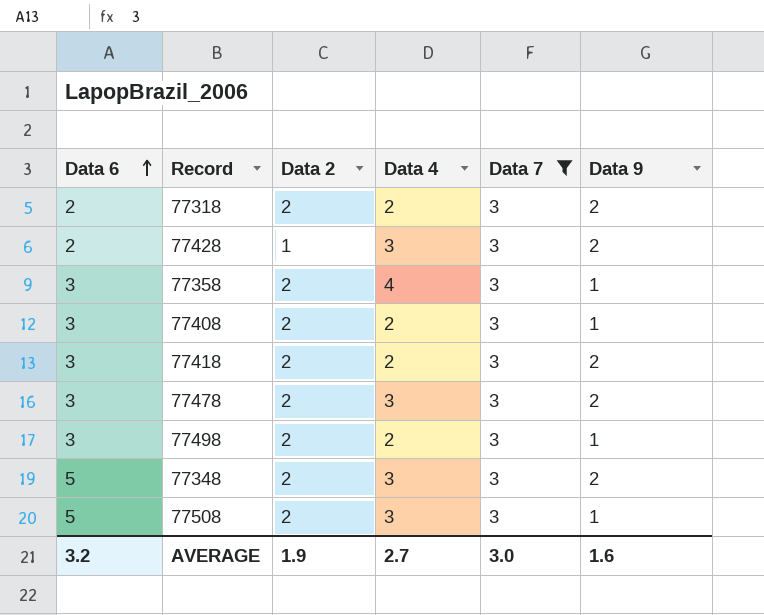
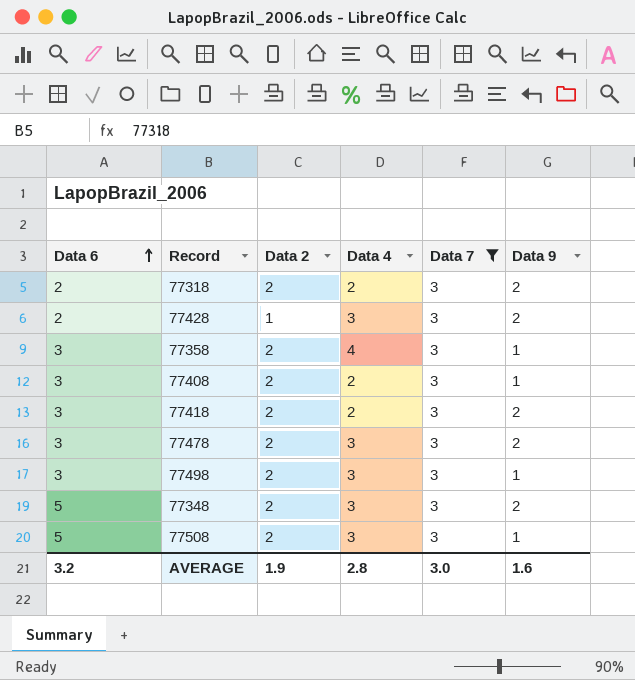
77498 | Data 4: 2 -> 3
AVERAGE | Data 4: 2.7 -> 2.8

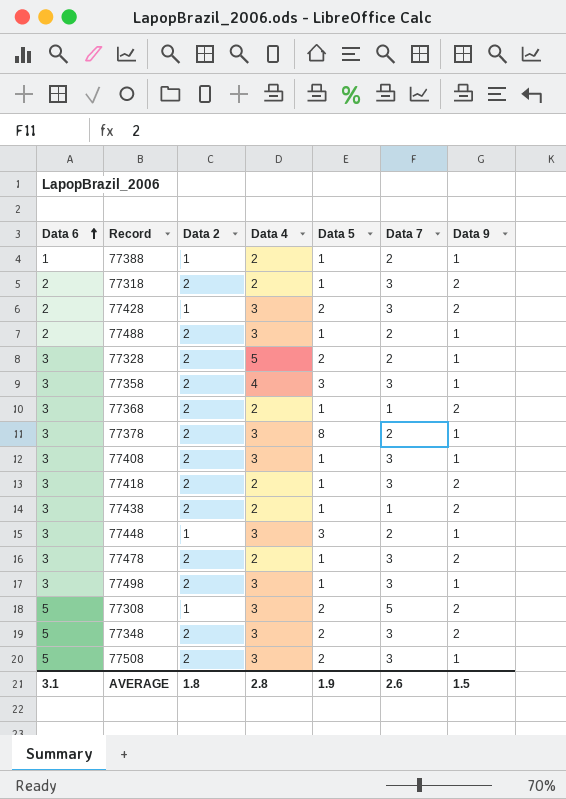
filter: Data 7 = 3 -> none
column Data 5 | position: none -> 5
77408 | Data 4: 2 -> 3
77478 | Data 4: 3 -> 2
AVERAGE | Data 6: 3.2 -> 3.1
AVERAGE | Data 2: 1.9 -> 1.8
AVERAGE | Data 7: 3.0 -> 2.6
AVERAGE | Data 9: 1.6 -> 1.5

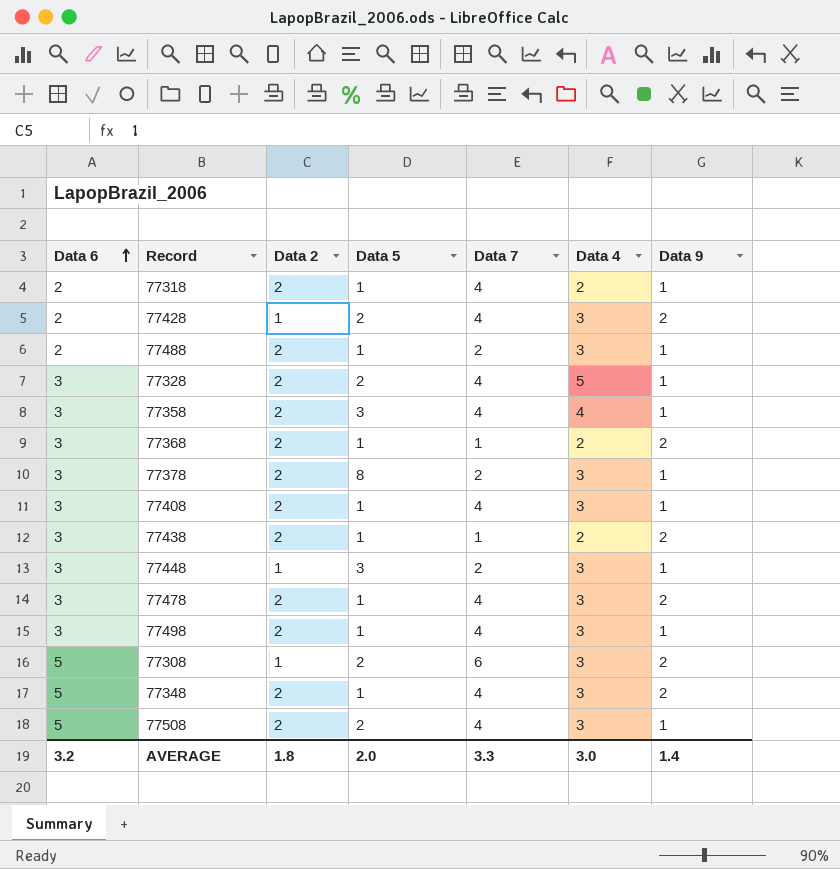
column Data 4 | position: 4 -> 6
row 77388: 1 | 1 | 2 | 1 | 2 | 1 -> none
row 77418: 3 | 2 | 2 | 1 | 3 | 2 -> none
77318 | Data 7: 3 -> 4
77318 | Data 9: 2 -> 1
77428 | Data 7: 3 -> 4
77328 | Data 7: 2 -> 4
77358 | Data 7: 3 -> 4
77408 | Data 7: 3 -> 4
77478 | Data 7: 3 -> 4
77478 | Data 4: 2 -> 3
77498 | Data 7: 3 -> 4
77308 | Data 7: 5 -> 6
77348 | Data 5: 2 -> 1
77348 | Data 7: 3 -> 4
77508 | Data 7: 3 -> 4
AVERAGE | Data 6: 3.1 -> 3.2
AVERAGE | Data 5: 1.9 -> 2.0
AVERAGE | Data 7: 2.6 -> 3.3
AVERAGE | Data 4: 2.8 -> 3.0
AVERAGE | Data 9: 1.5 -> 1.4

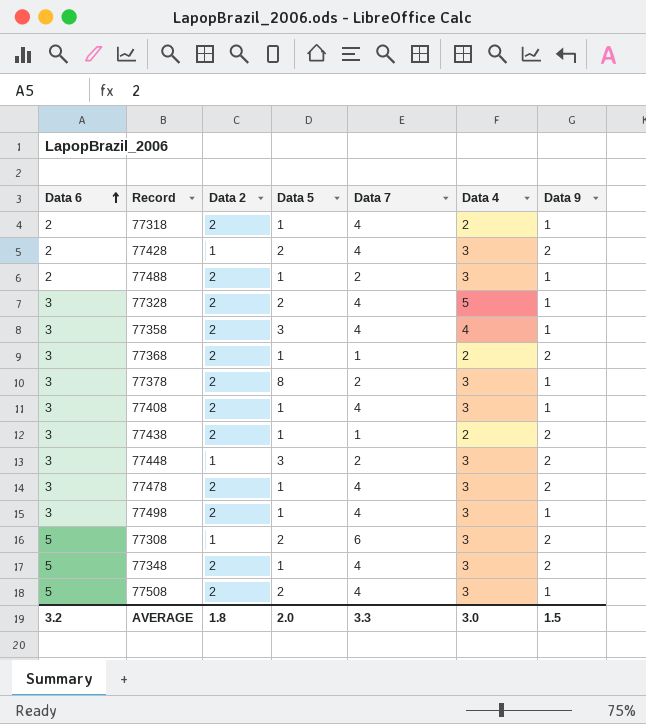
77448 | Data 9: 1 -> 2
AVERAGE | Data 9: 1.4 -> 1.5

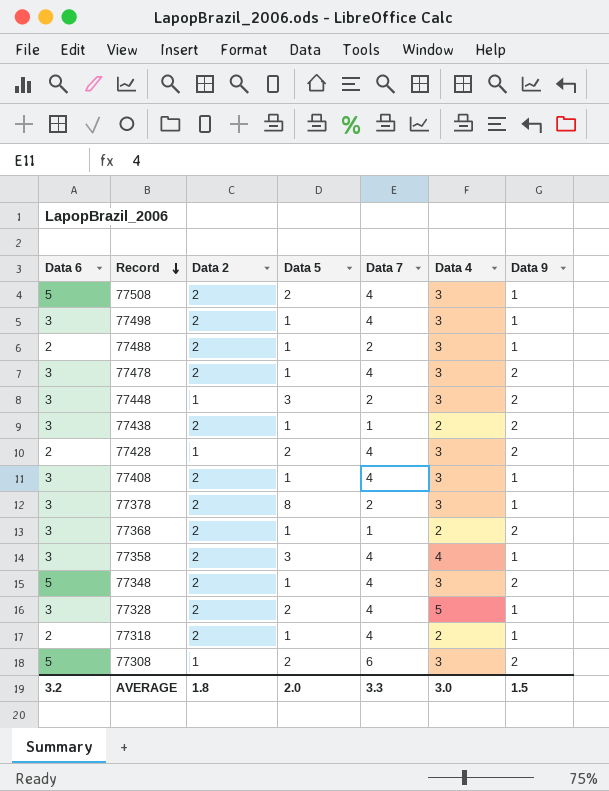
row order: Data 6 ascending -> Record descending

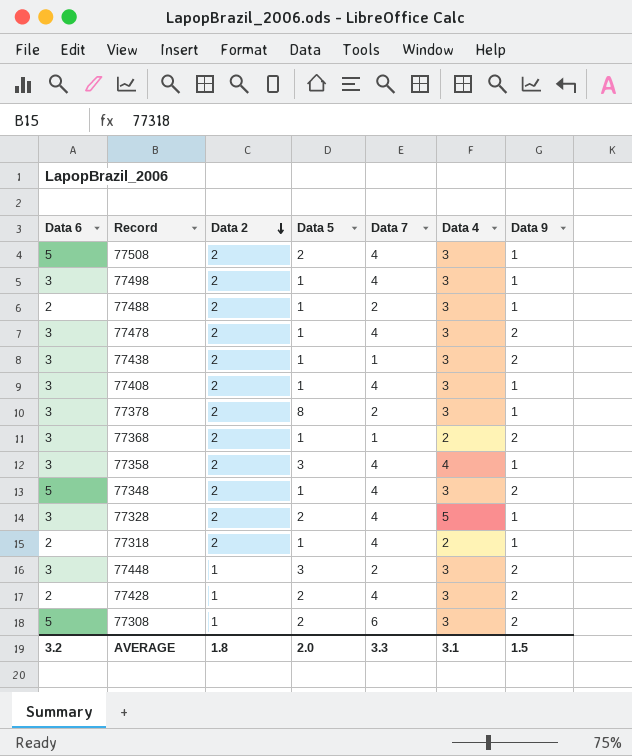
row order: Record descending -> Data 2 descending
77438 | Data 4: 2 -> 3
AVERAGE | Data 4: 3.0 -> 3.1

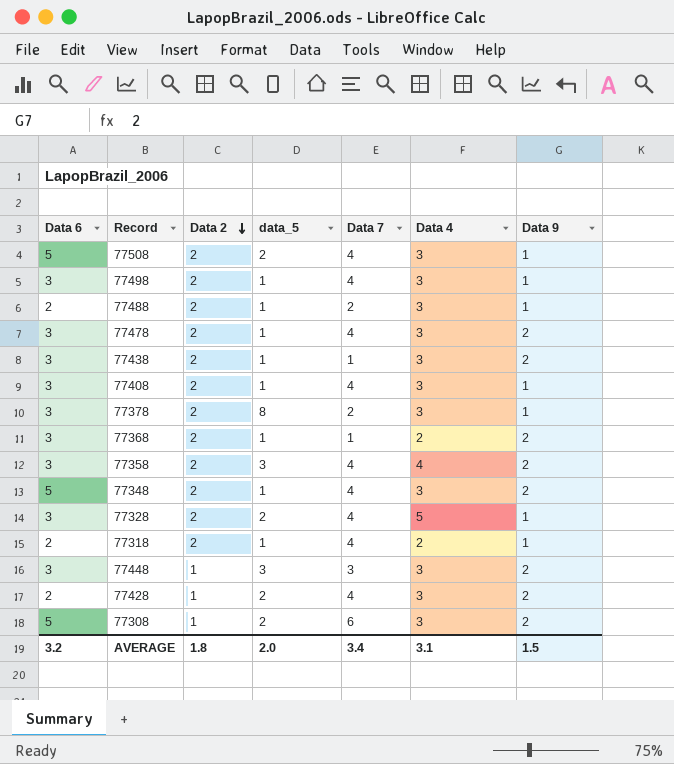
column name: Data 5 -> data_5
77358 | Data 9: 1 -> 2
77448 | Data 7: 2 -> 3
AVERAGE | Data 7: 3.3 -> 3.4

